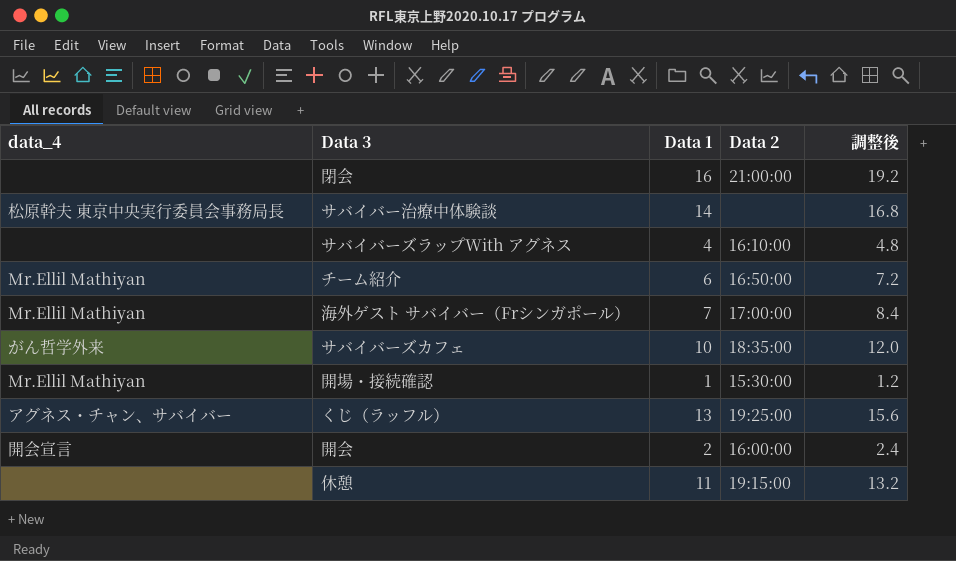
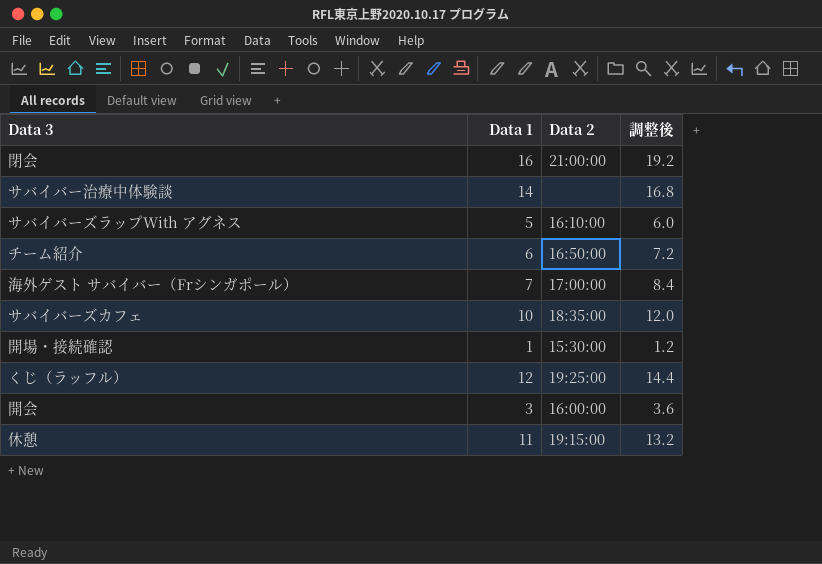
column data_4 | position: 1 -> none
サバイバーズラップWith アグネス | Data 1: 4 -> 5
サバイバーズラップWith アグネス | 調整後: 4.8 -> 6.0
くじ（ラッフル） | Data 1: 13 -> 12
くじ（ラッフル） | 調整後: 15.6 -> 14.4
開会 | Data 1: 2 -> 3
開会 | 調整後: 2.4 -> 3.6

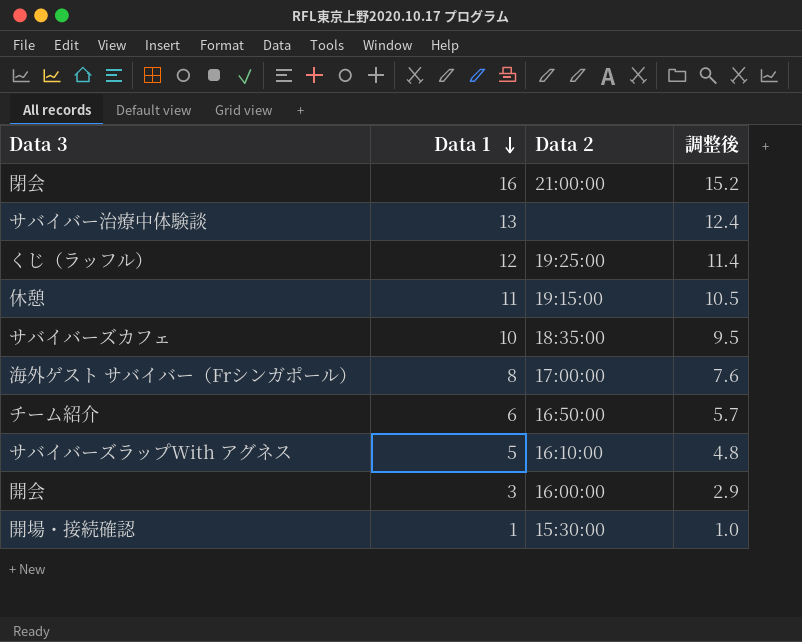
row order: none -> Data 1 descending
column 調整後 | formula: [Data 1] * 1.2 -> [Data 1] * 0.95
サバイバー治療中体験談 | Data 1: 14 -> 13
海外ゲスト サバイバー（Frシンガポール） | Data 1: 7 -> 8

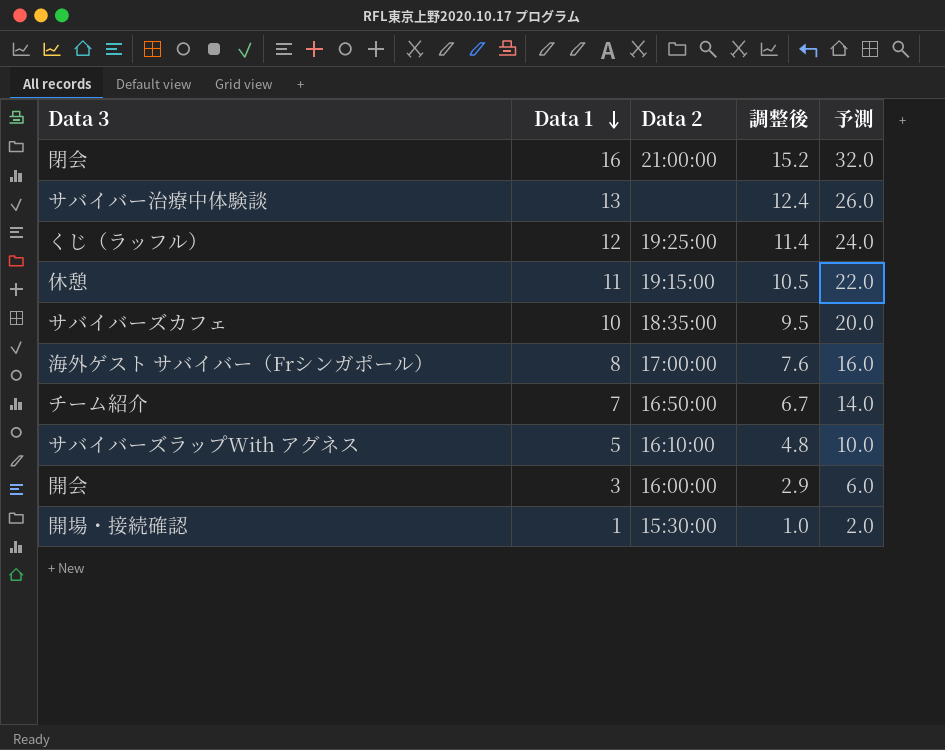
column 予測 | formula: none -> [Data 1] * 2
チーム紹介 | Data 1: 6 -> 7
チーム紹介 | 調整後: 5.7 -> 6.7

